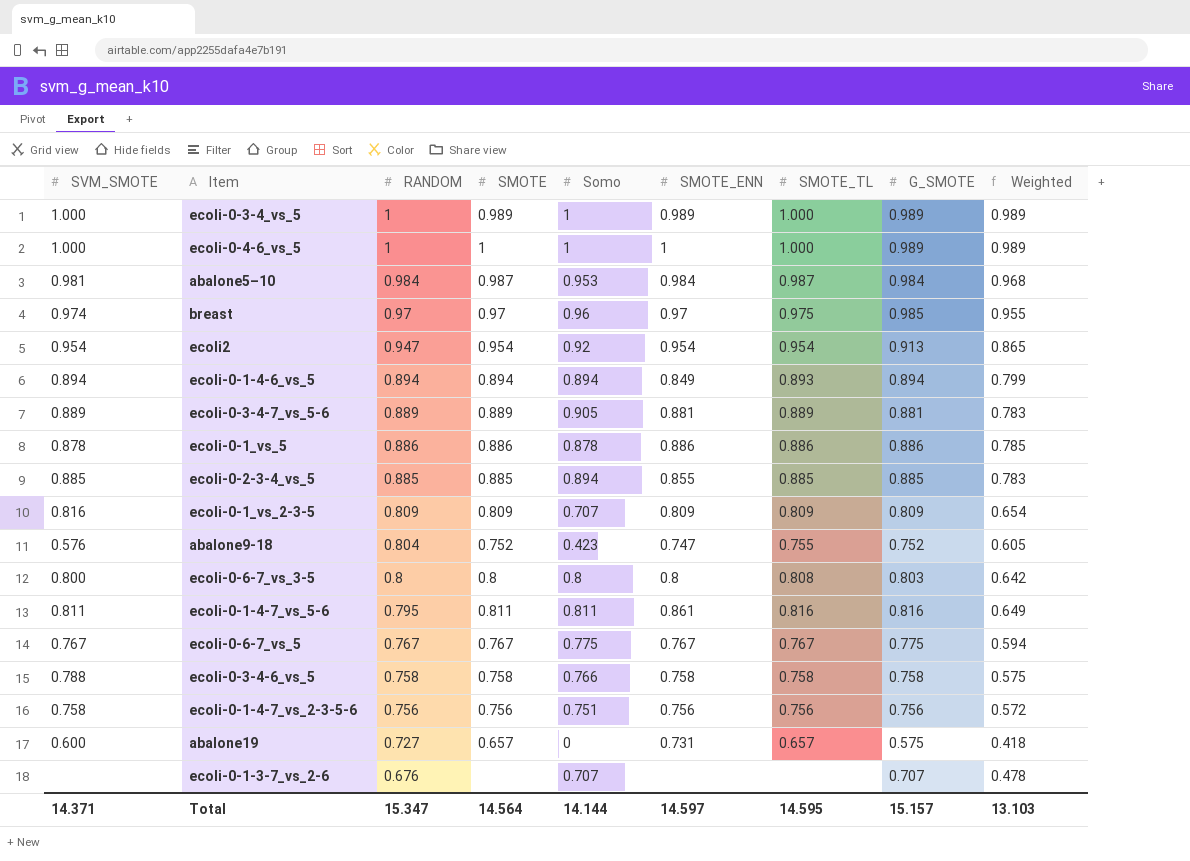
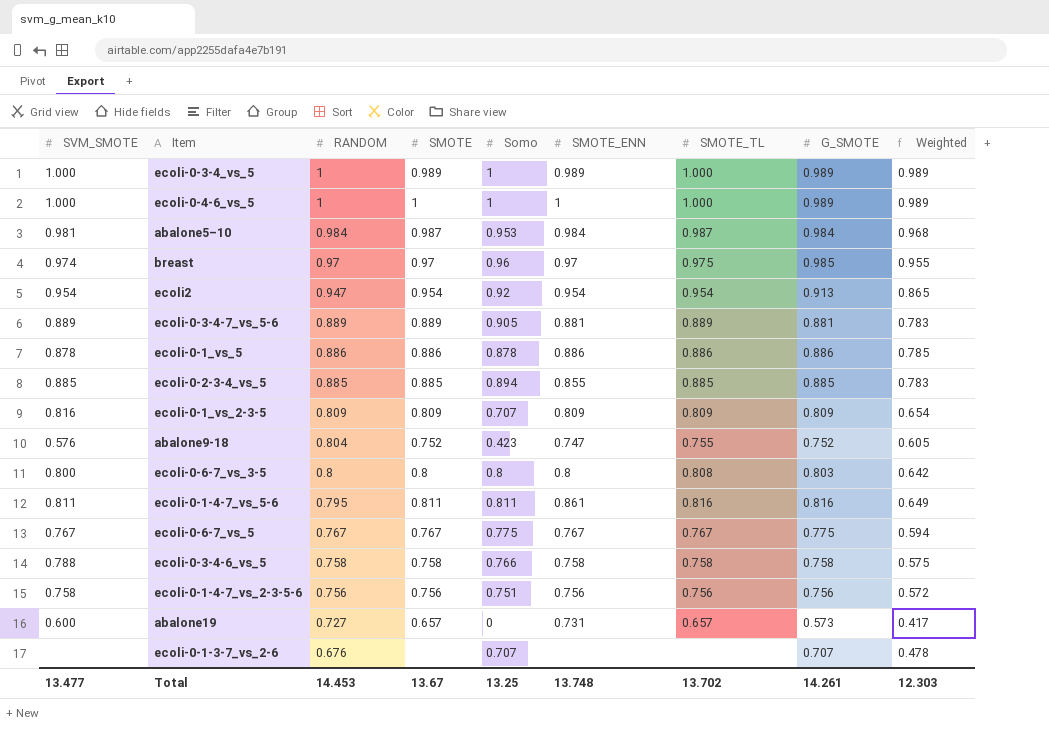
row ecoli-0-1-4-6_vs_5: 0.894 | 0.894 | 0.894 | 0.894 | 0.849 | 0.893 | 0.894 | 0.799 -> none
abalone19 | G_SMOTE: 0.575 -> 0.573
abalone19 | Weighted: 0.418 -> 0.417
Total | SVM_SMOTE: 14.371 -> 13.477
Total | RANDOM: 15.347 -> 14.453
Total | SMOTE: 14.564 -> 13.67
Total | Somo: 14.144 -> 13.25
Total | SMOTE_ENN: 14.597 -> 13.748
Total | SMOTE_TL: 14.595 -> 13.702
Total | G_SMOTE: 15.157 -> 14.261
Total | Weighted: 13.103 -> 12.303

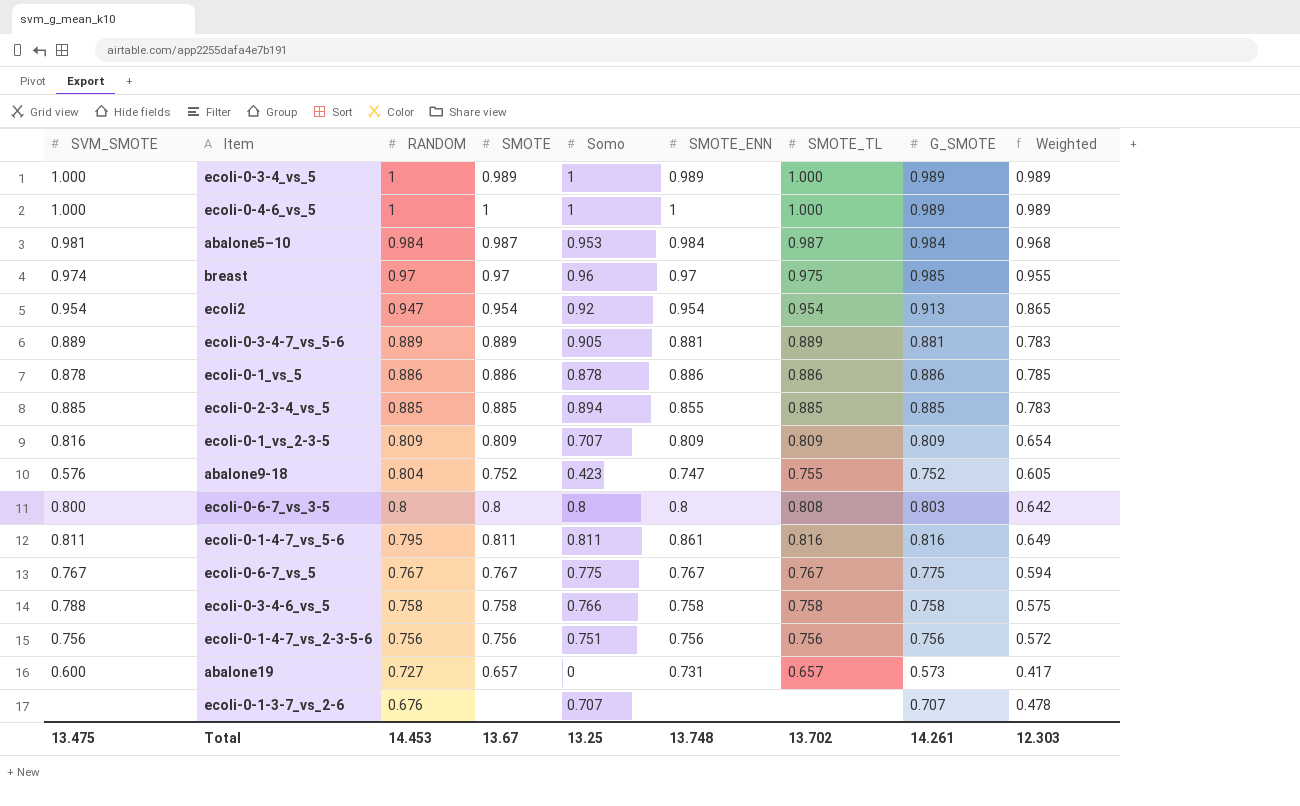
ecoli-0-1-4-7_vs_2-3-5-6 | SVM_SMOTE: 0.758 -> 0.756
Total | SVM_SMOTE: 13.477 -> 13.475

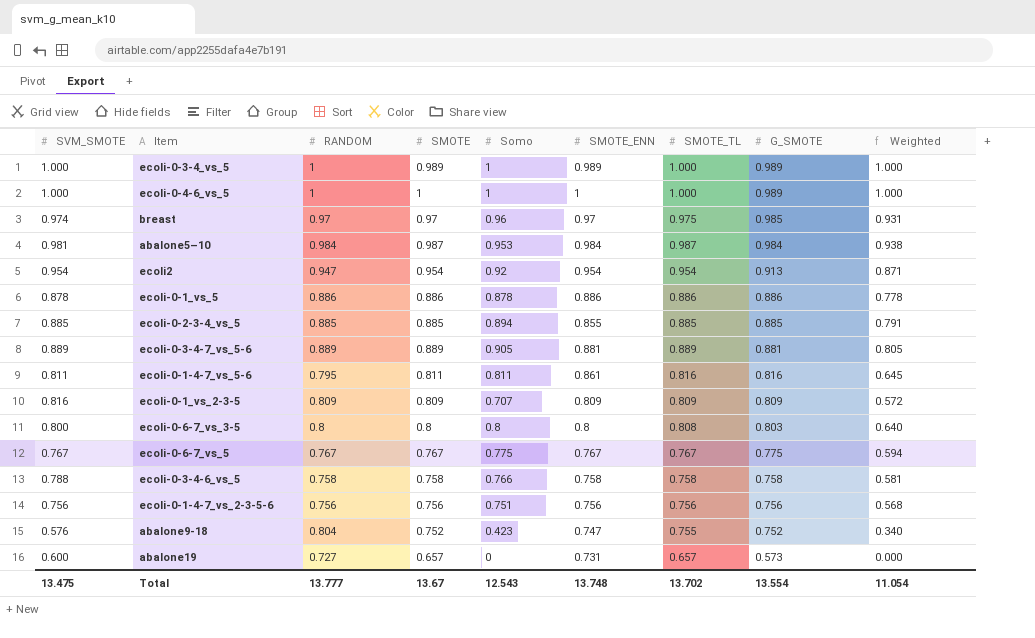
row order: RANDOM descending -> G_SMOTE descending
column Weighted | formula: [RANDOM] * [G_SMOTE] -> [RANDOM] * [Somo]
row ecoli-0-1-3-7_vs_2-6: none | 0.676 | none | 0.707 | none | none | 0.707 | 0.478 -> none
Total | RANDOM: 14.453 -> 13.777
Total | Somo: 13.25 -> 12.543
Total | G_SMOTE: 14.261 -> 13.554
Total | Weighted: 12.303 -> 11.054

